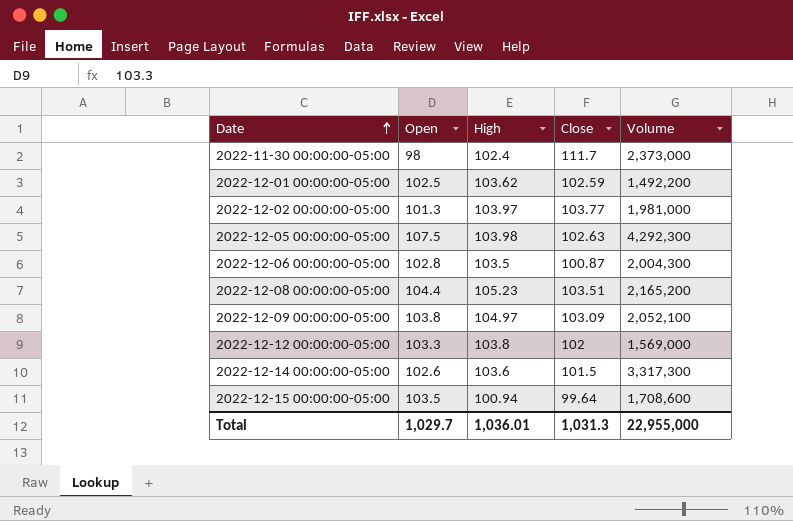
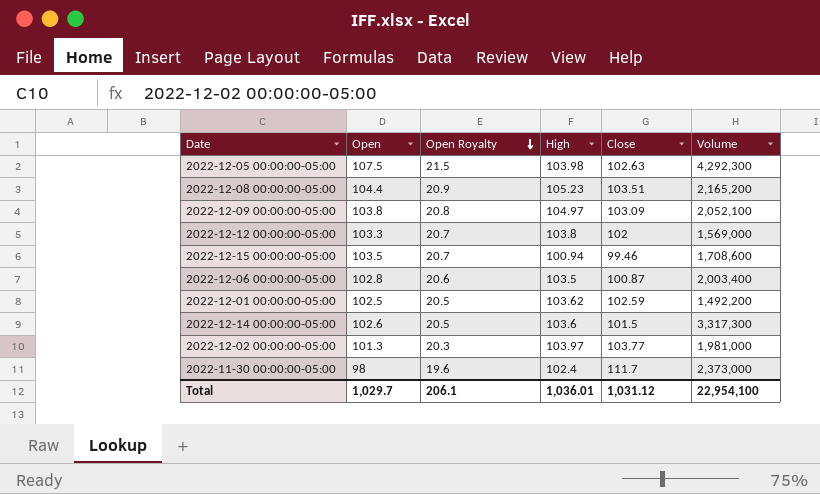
row order: Date ascending -> Open Royalty descending
column Open Royalty | formula: none -> [Open] * 0.2
2022-12-15 00:00:00-05:00 | Close: 99.64 -> 99.46
2022-12-06 00:00:00-05:00 | Volume: 2,004,300 -> 2,003,400
Total | Close: 1,031.3 -> 1,031.12
Total | Volume: 22,955,000 -> 22,954,100

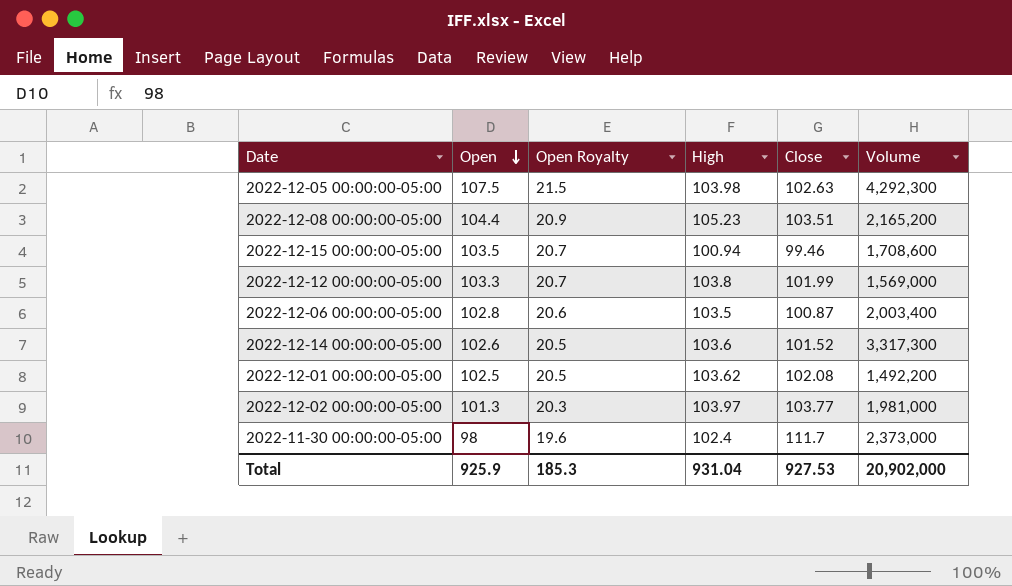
row order: Open Royalty descending -> Open descending
row 2022-12-09 00:00:00-05:00: 103.8 | 20.8 | 104.97 | 103.09 | 2,052,100 -> none
2022-12-12 00:00:00-05:00 | Close: 102 -> 101.99
2022-12-14 00:00:00-05:00 | Close: 101.5 -> 101.52
2022-12-01 00:00:00-05:00 | Close: 102.59 -> 102.08
Total | Open: 1,029.7 -> 925.9
Total | Open Royalty: 206.1 -> 185.3
Total | High: 1,036.01 -> 931.04
Total | Close: 1,031.12 -> 927.53
Total | Volume: 22,954,100 -> 20,902,000

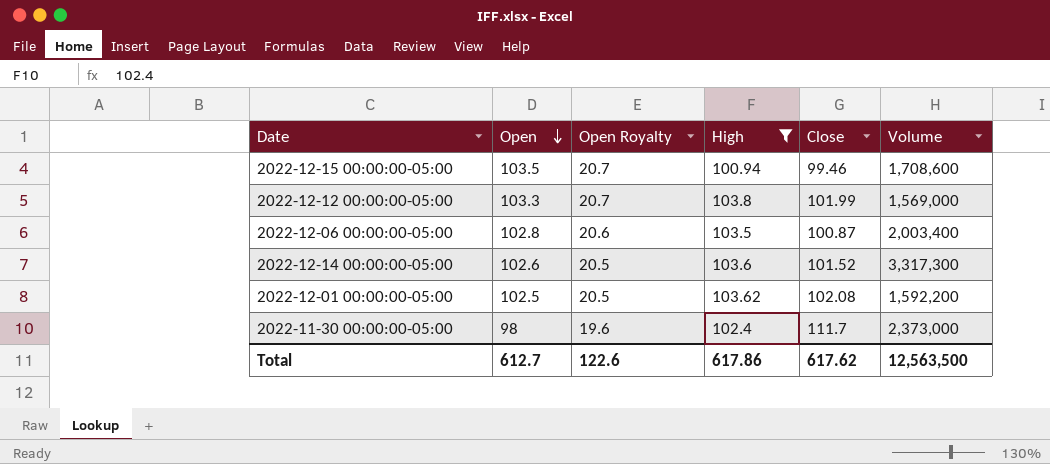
filter: none -> High <= 103.8
2022-12-01 00:00:00-05:00 | Volume: 1,492,200 -> 1,592,200
Total | Open: 925.9 -> 612.7
Total | Open Royalty: 185.3 -> 122.6
Total | High: 931.04 -> 617.86
Total | Close: 927.53 -> 617.62
Total | Volume: 20,902,000 -> 12,563,500

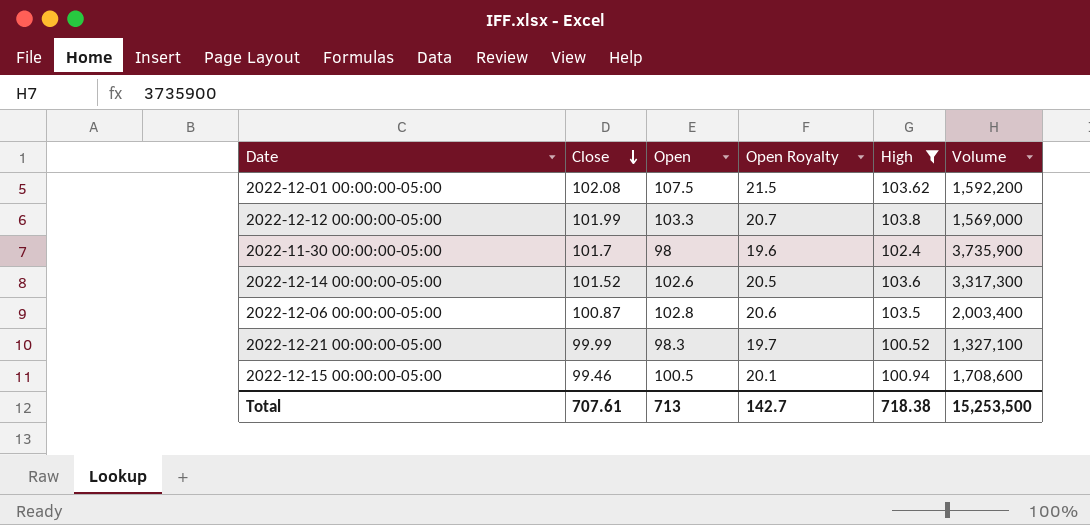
row order: Open descending -> Close descending
column Close | position: 5 -> 2
2022-12-01 00:00:00-05:00 | Open: 102.5 -> 107.5
2022-12-01 00:00:00-05:00 | Open Royalty: 20.5 -> 21.5
2022-11-30 00:00:00-05:00 | Close: 111.7 -> 101.7
2022-11-30 00:00:00-05:00 | Volume: 2,373,000 -> 3,735,900
row 2022-12-21 00:00:00-05:00: none -> 99.99 | 98.3 | 19.7 | 100.52 | 1,327,100
2022-12-15 00:00:00-05:00 | Open: 103.5 -> 100.5
2022-12-15 00:00:00-05:00 | Open Royalty: 20.7 -> 20.1
Total | Close: 617.62 -> 707.61
Total | Open: 612.7 -> 713
Total | Open Royalty: 122.6 -> 142.7
Total | High: 617.86 -> 718.38
Total | Volume: 12,563,500 -> 15,253,500

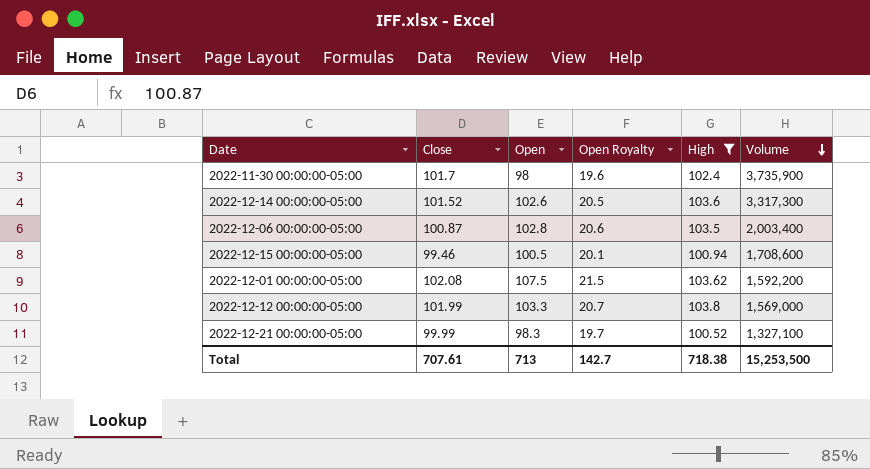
row order: Close descending -> Volume descending

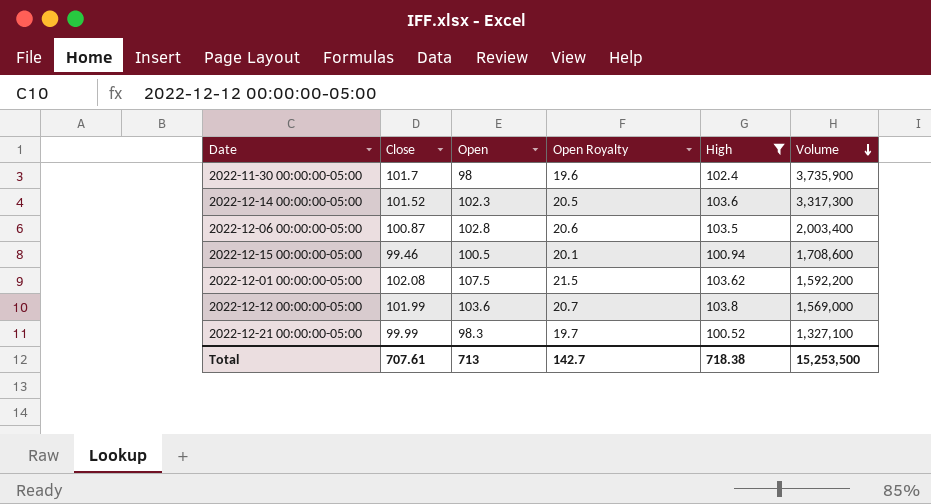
2022-12-14 00:00:00-05:00 | Open: 102.6 -> 102.3
2022-12-12 00:00:00-05:00 | Open: 103.3 -> 103.6

